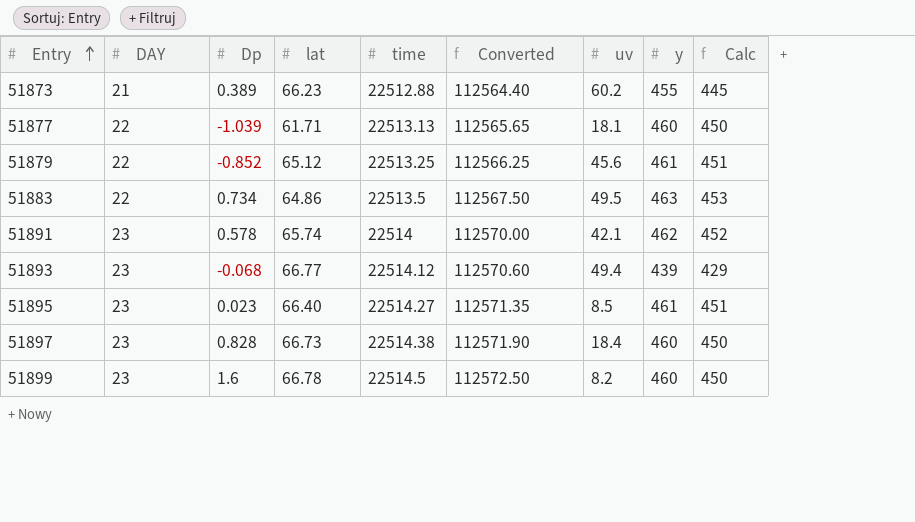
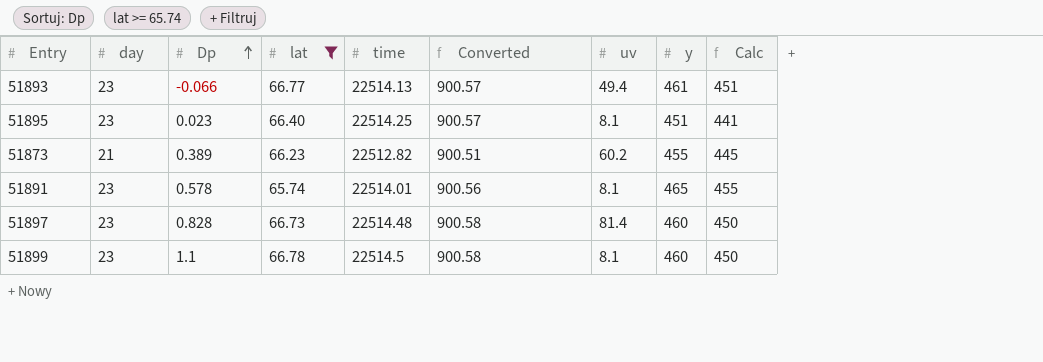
filter: none -> lat >= 65.74
row order: Entry ascending -> Dp ascending
column name: DAY -> day
column Converted | formula: [time] * 5 -> [time] * 0.04
51893 | Dp: -0.068 -> -0.066
51893 | time: 22514.12 -> 22514.13
51893 | y: 439 -> 461
51893 | Calc: 429 -> 451
51895 | time: 22514.27 -> 22514.25
51895 | uv: 8.5 -> 8.1
51895 | y: 461 -> 451
51895 | Calc: 451 -> 441
51873 | time: 22512.88 -> 22512.82
51891 | time: 22514 -> 22514.01
51891 | uv: 42.1 -> 8.1
51891 | y: 462 -> 465
51891 | Calc: 452 -> 455
51897 | time: 22514.38 -> 22514.48
51897 | uv: 18.4 -> 81.4
51899 | Dp: 1.6 -> 1.1
51899 | uv: 8.2 -> 8.1

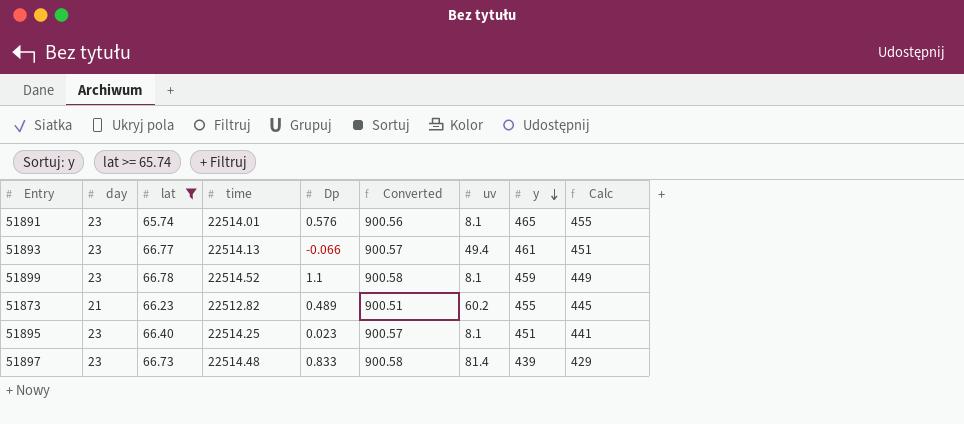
row order: Dp ascending -> y descending
column Dp | position: 3 -> 5
51891 | Dp: 0.578 -> 0.576
51899 | time: 22514.5 -> 22514.52
51899 | y: 460 -> 459
51899 | Calc: 450 -> 449
51873 | Dp: 0.389 -> 0.489
51897 | Dp: 0.828 -> 0.833
51897 | y: 460 -> 439
51897 | Calc: 450 -> 429

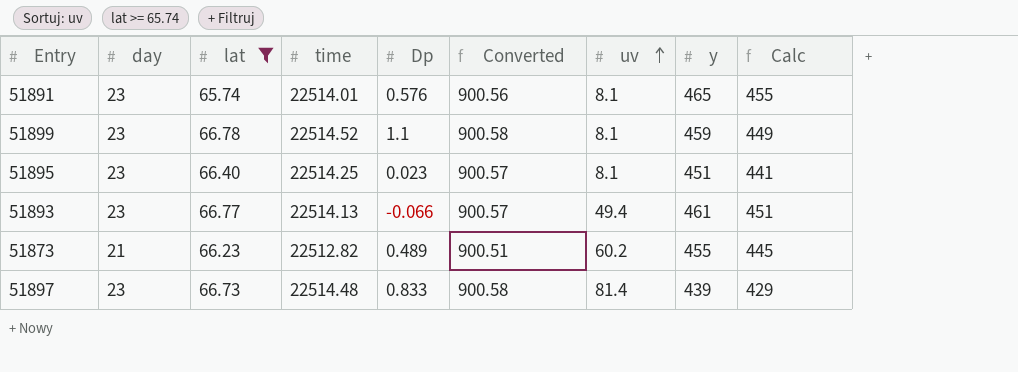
row order: y descending -> uv ascending

